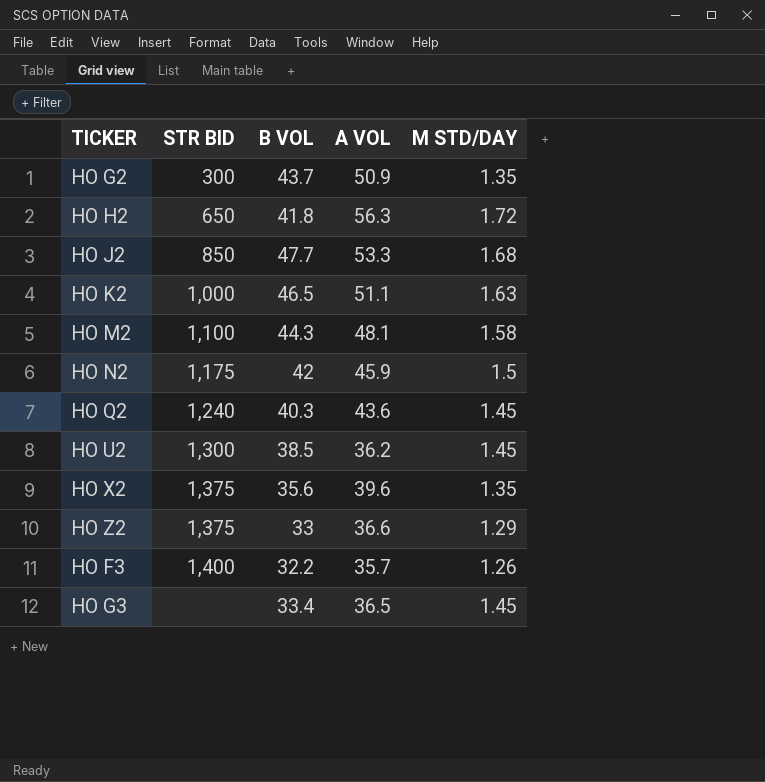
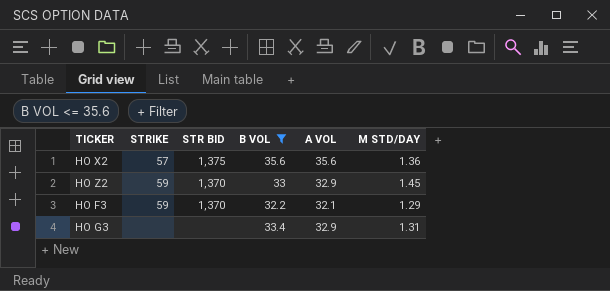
filter: none -> B VOL <= 35.6
column STRIKE | position: none -> 2
HO X2 | A VOL: 39.6 -> 35.6
HO X2 | M STD/DAY: 1.35 -> 1.36
HO Z2 | STR BID: 1,375 -> 1,370
HO Z2 | A VOL: 36.6 -> 32.9
HO Z2 | M STD/DAY: 1.29 -> 1.45
HO F3 | STR BID: 1,400 -> 1,370
HO F3 | A VOL: 35.7 -> 32.1
HO F3 | M STD/DAY: 1.26 -> 1.29
HO G3 | A VOL: 36.5 -> 32.9
HO G3 | M STD/DAY: 1.45 -> 1.31

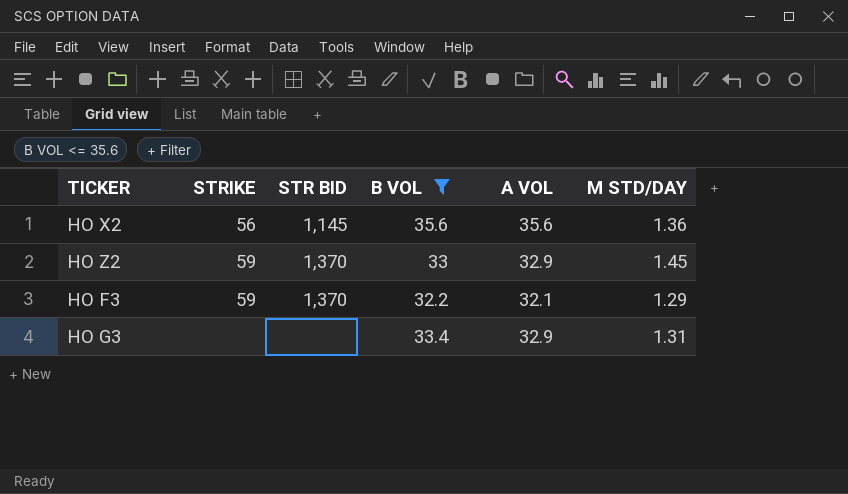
HO X2 | STRIKE: 57 -> 56
HO X2 | STR BID: 1,375 -> 1,145

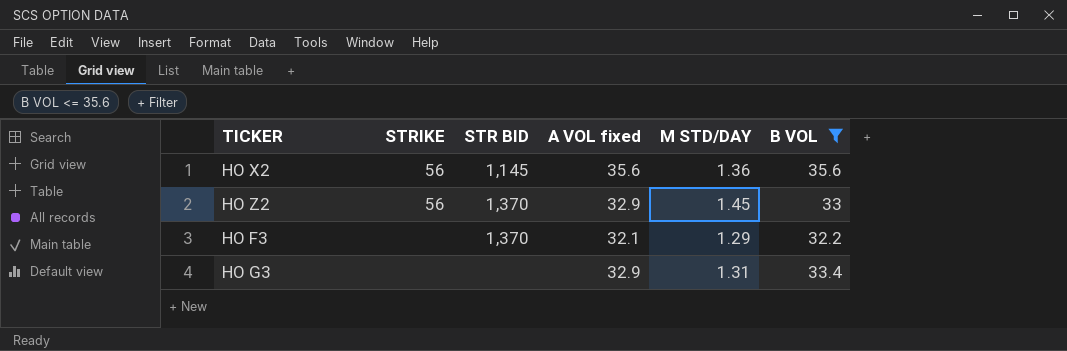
column name: A VOL -> A VOL fixed
column B VOL | position: 4 -> 6
HO Z2 | STRIKE: 59 -> 56
HO F3 | STRIKE: 59 -> none

